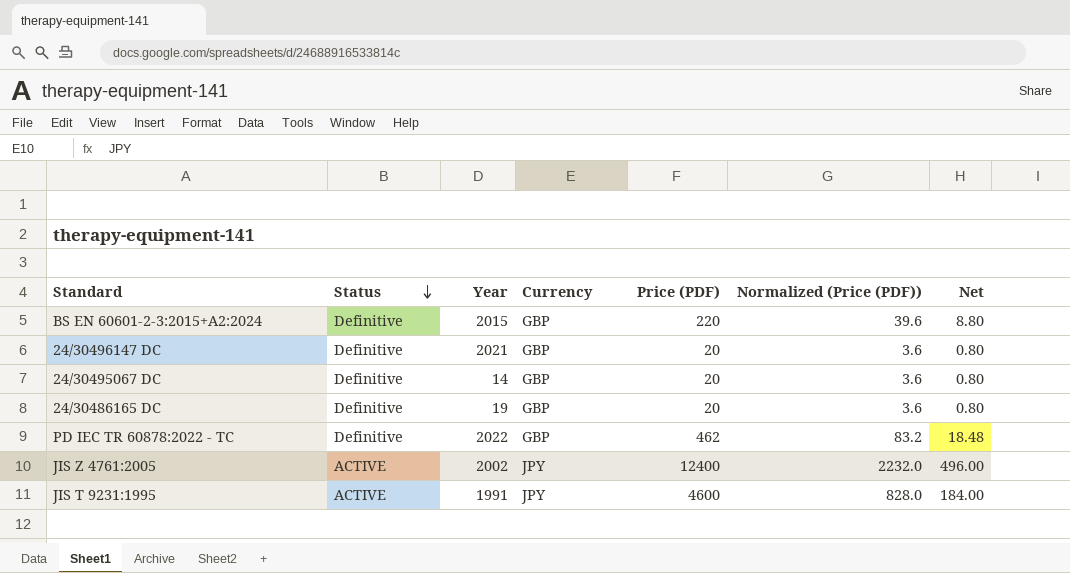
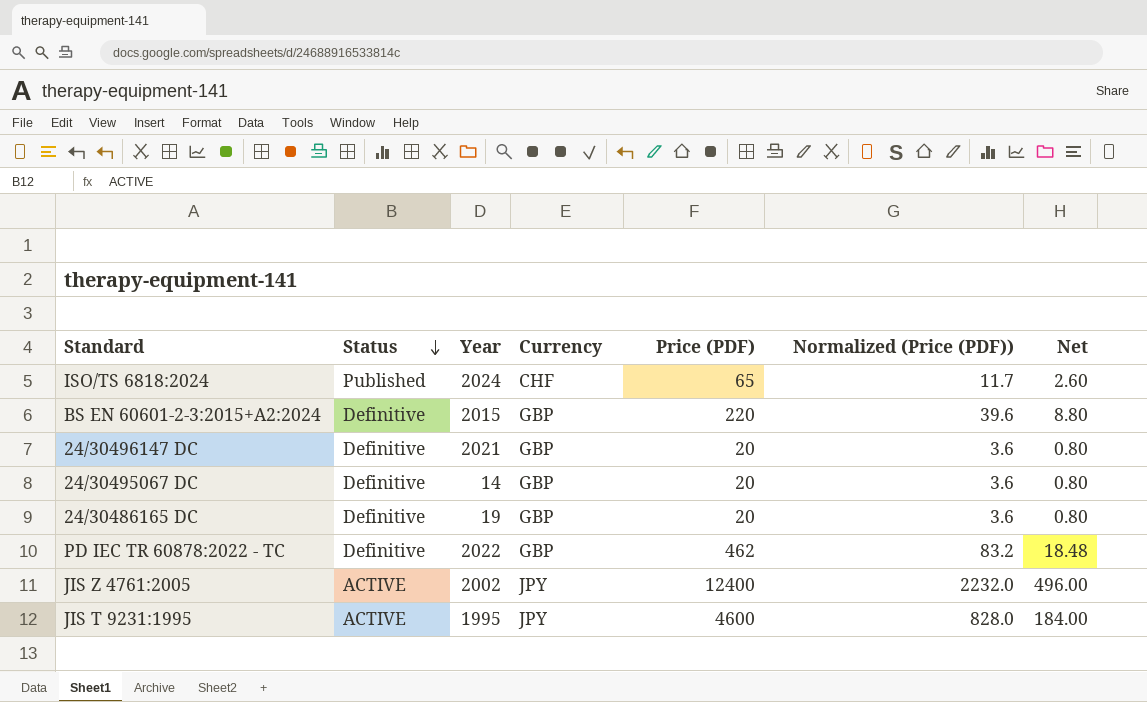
row ISO/TS 6818:2024: none -> Published | 2024 | CHF | 65 | 11.7 | 2.60
JIS T 9231:1995 | Year: 1991 -> 1995

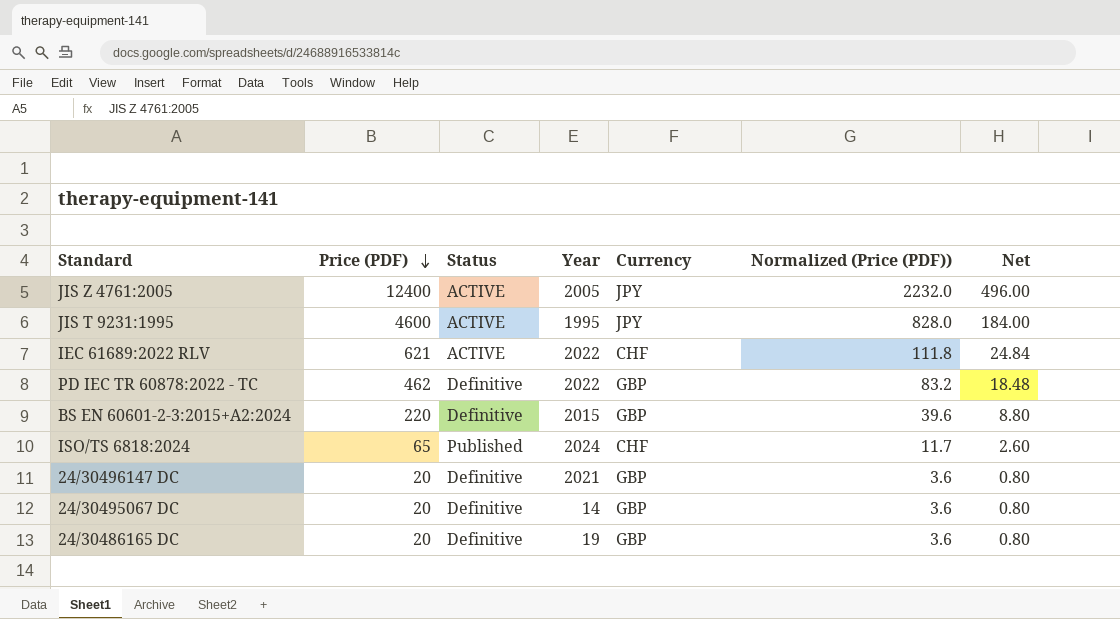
row order: Status descending -> Price (PDF) descending
column Price (PDF) | position: 5 -> 2
JIS Z 4761:2005 | Year: 2002 -> 2005
row IEC 61689:2022 RLV: none -> 621 | ACTIVE | 2022 | CHF | 111.8 | 24.84

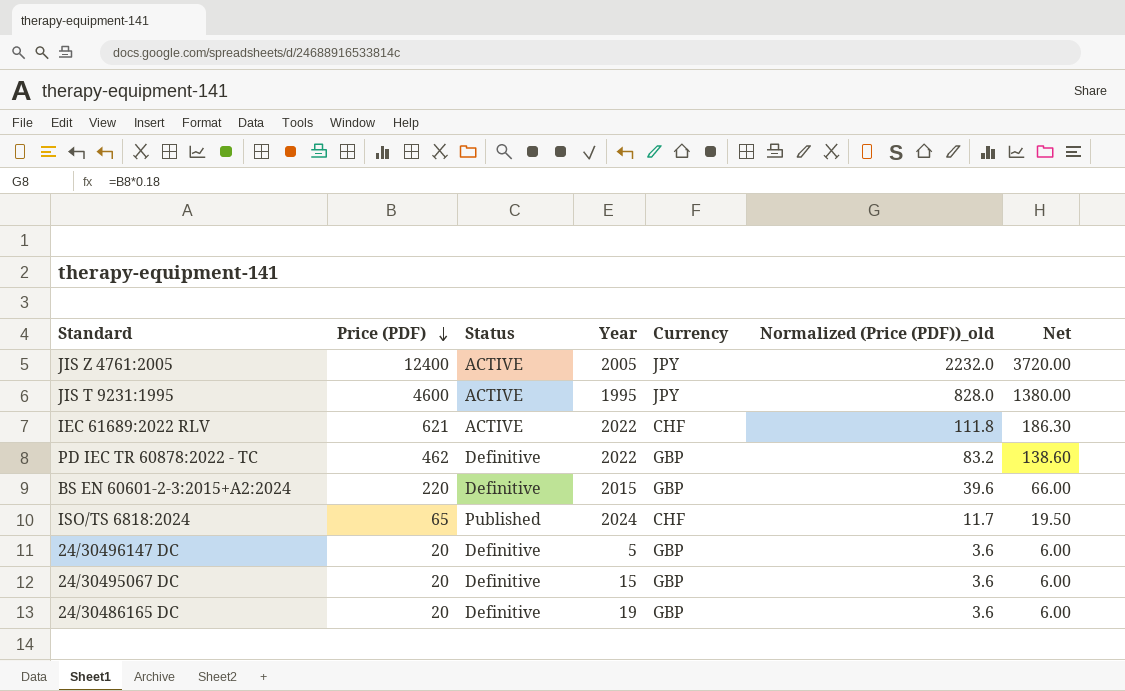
column name: Normalized (Price (PDF)) -> Normalized (Price (PDF))_old
column Net | formula: [Price (PDF)] * 0.04 -> [Price (PDF)] * 0.3
24/30496147 DC | Year: 2021 -> 5
24/30495067 DC | Year: 14 -> 15

